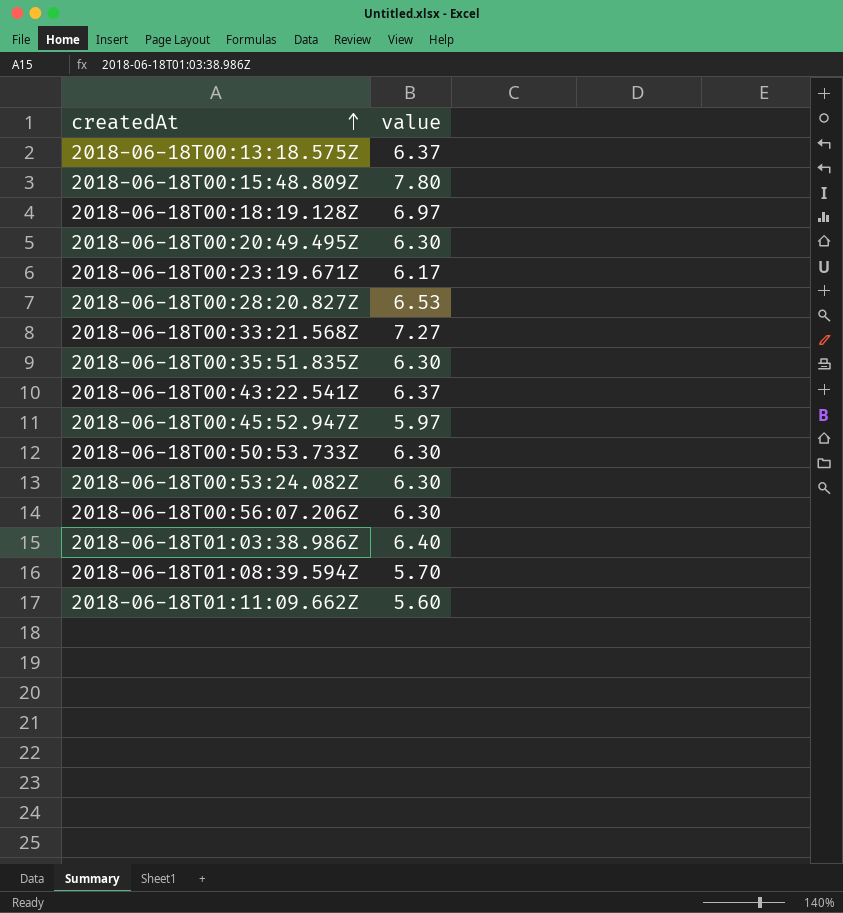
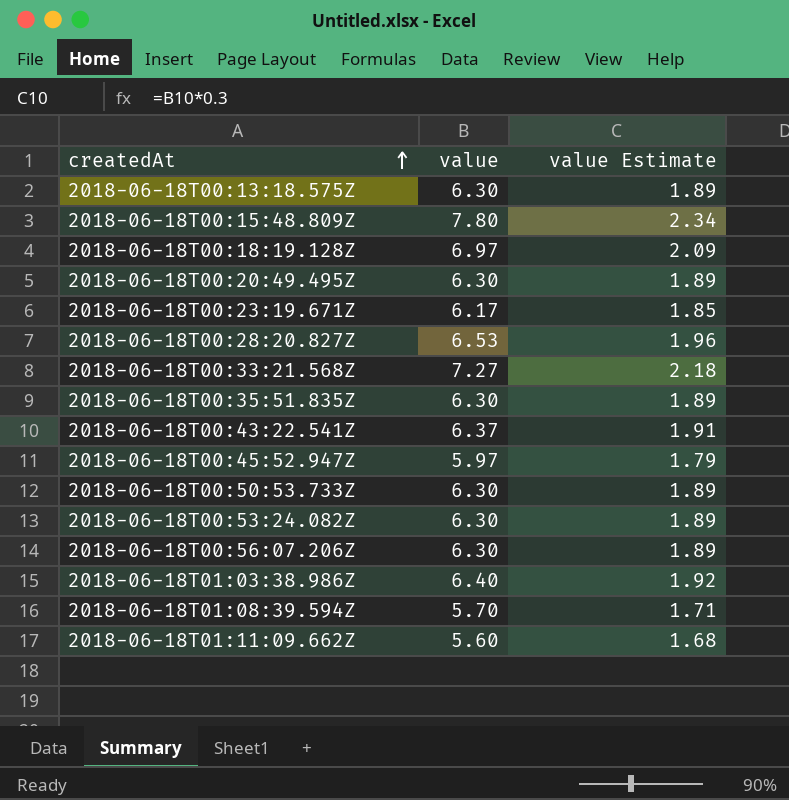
column value Estimate | formula: none -> [value] * 0.3
2018-06-18T00:13:18.575Z | value: 6.37 -> 6.30

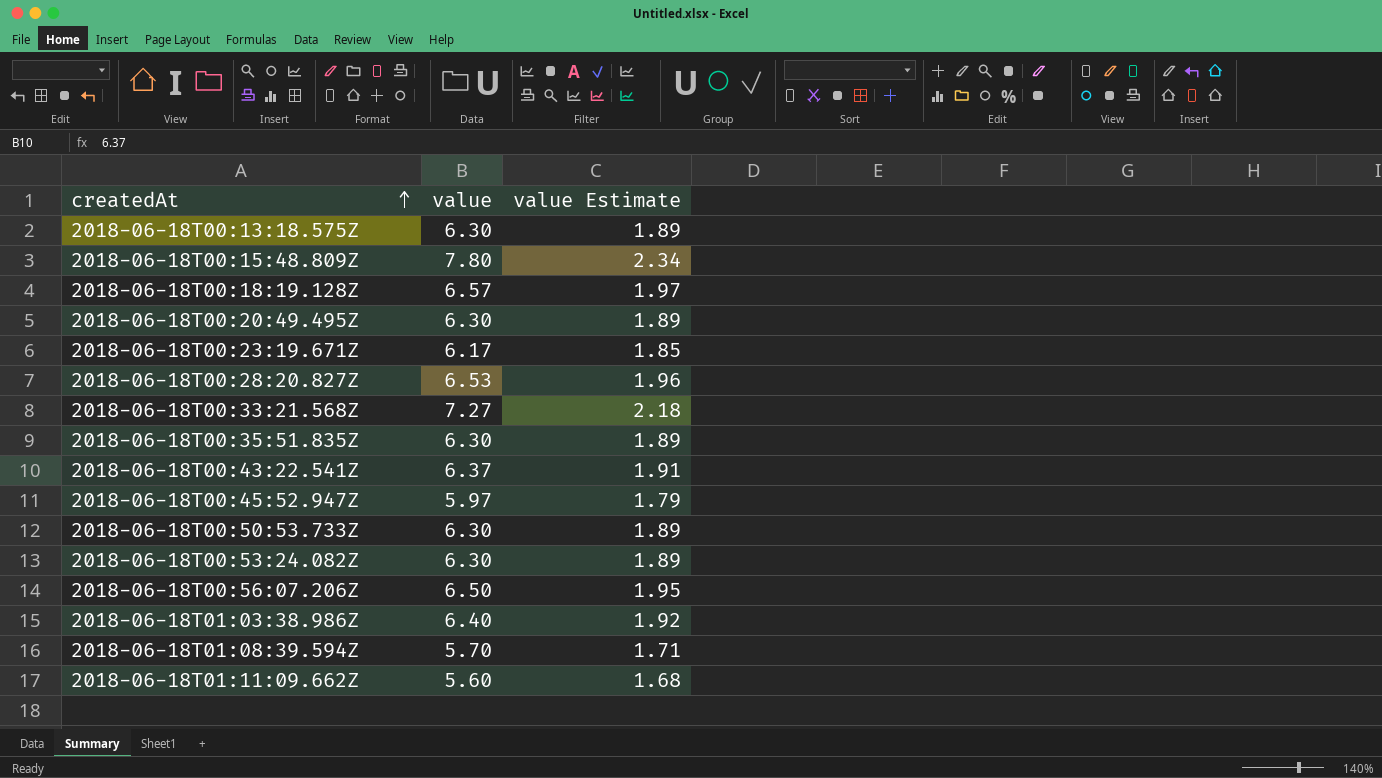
2018-06-18T00:18:19.128Z | value: 6.97 -> 6.57
2018-06-18T00:18:19.128Z | value Estimate: 2.09 -> 1.97
2018-06-18T00:56:07.206Z | value: 6.30 -> 6.50
2018-06-18T00:56:07.206Z | value Estimate: 1.89 -> 1.95

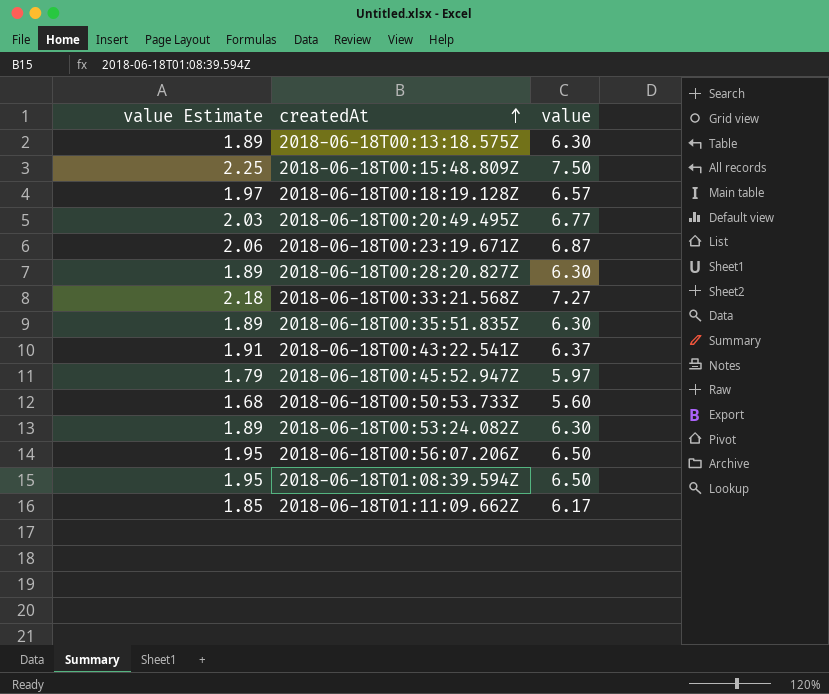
column value Estimate | position: 3 -> 1
row 2018-06-18T01:03:38.986Z: 6.40 | 1.92 -> none
2018-06-18T00:15:48.809Z | value Estimate: 2.34 -> 2.25
2018-06-18T00:15:48.809Z | value: 7.80 -> 7.50
2018-06-18T00:20:49.495Z | value Estimate: 1.89 -> 2.03
2018-06-18T00:20:49.495Z | value: 6.30 -> 6.77
2018-06-18T00:23:19.671Z | value Estimate: 1.85 -> 2.06
2018-06-18T00:23:19.671Z | value: 6.17 -> 6.87
2018-06-18T00:28:20.827Z | value Estimate: 1.96 -> 1.89
2018-06-18T00:28:20.827Z | value: 6.53 -> 6.30
2018-06-18T00:50:53.733Z | value Estimate: 1.89 -> 1.68
2018-06-18T00:50:53.733Z | value: 6.30 -> 5.60
2018-06-18T01:08:39.594Z | value Estimate: 1.71 -> 1.95
2018-06-18T01:08:39.594Z | value: 5.70 -> 6.50
2018-06-18T01:11:09.662Z | value Estimate: 1.68 -> 1.85
2018-06-18T01:11:09.662Z | value: 5.60 -> 6.17

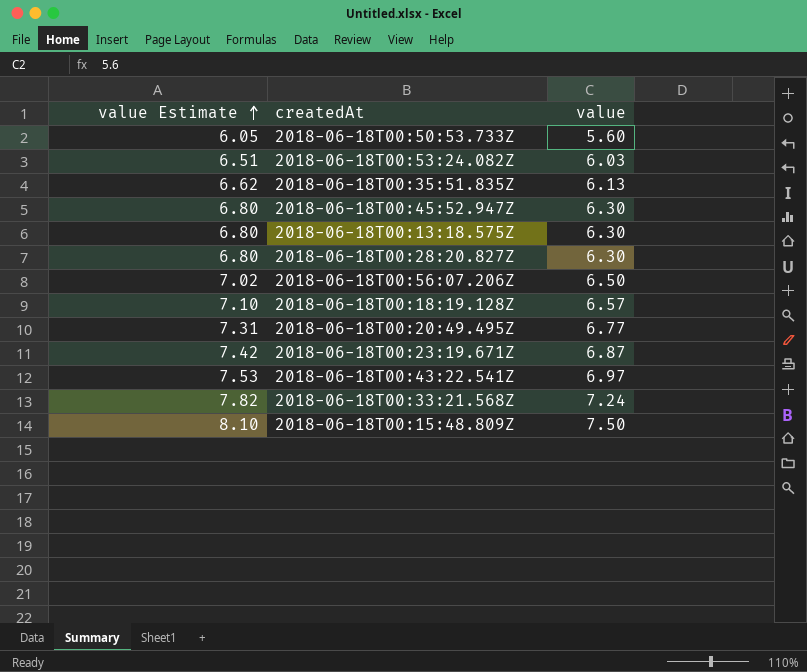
row order: createdAt ascending -> value Estimate ascending
column value Estimate | formula: [value] * 0.3 -> [value] * 1.08
row 2018-06-18T01:08:39.594Z: 1.95 | 6.50 -> none
row 2018-06-18T01:11:09.662Z: 1.85 | 6.17 -> none
2018-06-18T00:53:24.082Z | value: 6.30 -> 6.03
2018-06-18T00:35:51.835Z | value: 6.30 -> 6.13
2018-06-18T00:45:52.947Z | value: 5.97 -> 6.30
2018-06-18T00:43:22.541Z | value: 6.37 -> 6.97
2018-06-18T00:33:21.568Z | value: 7.27 -> 7.24

